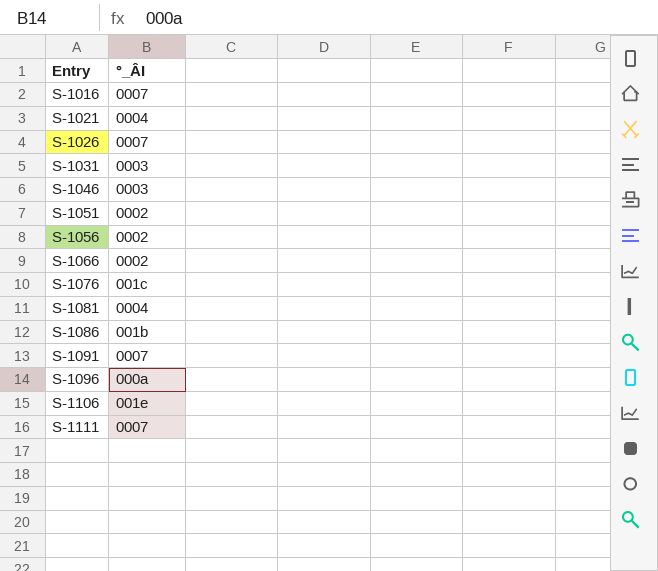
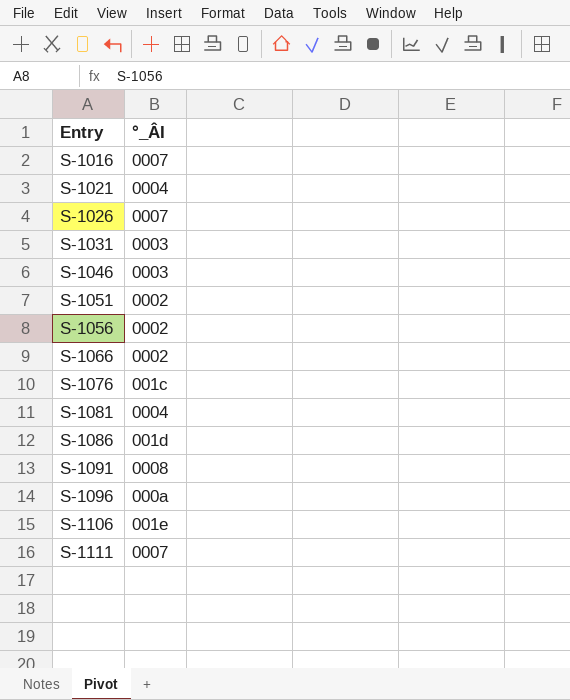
S-1086 | °_ÂI: 001b -> 001d
S-1091 | °_ÂI: 0007 -> 0008

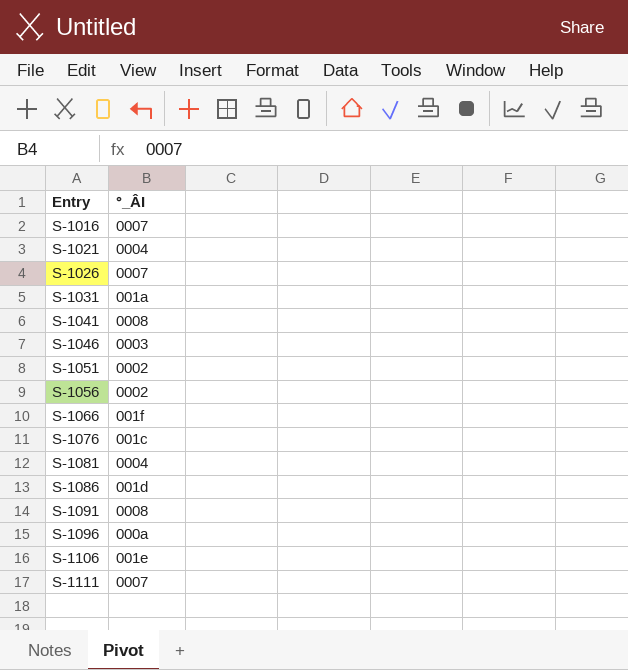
S-1031 | °_ÂI: 0003 -> 001a
row S-1041: none -> 0008
S-1066 | °_ÂI: 0002 -> 001f

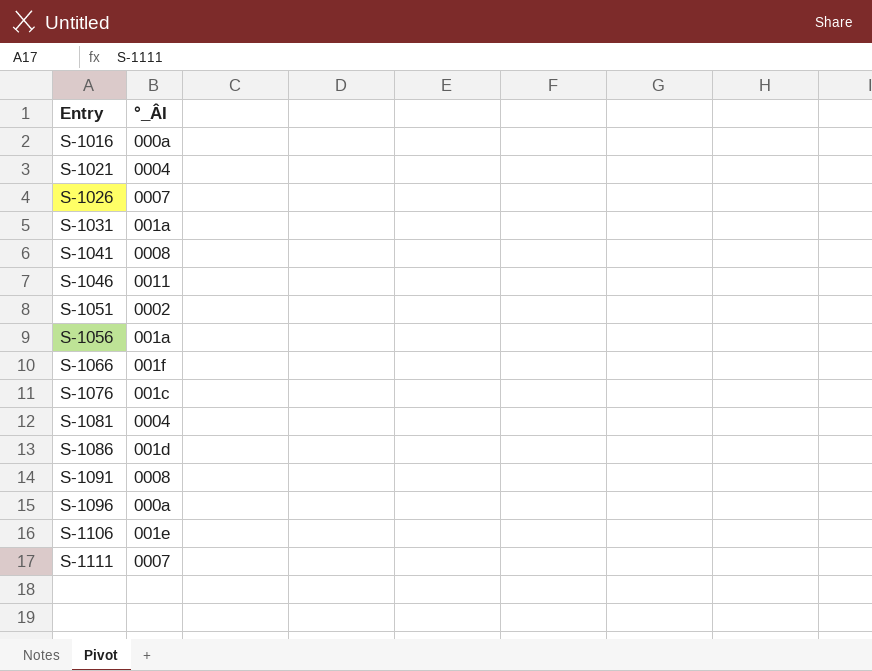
S-1016 | °_ÂI: 0007 -> 000a
S-1046 | °_ÂI: 0003 -> 0011
S-1056 | °_ÂI: 0002 -> 001a

